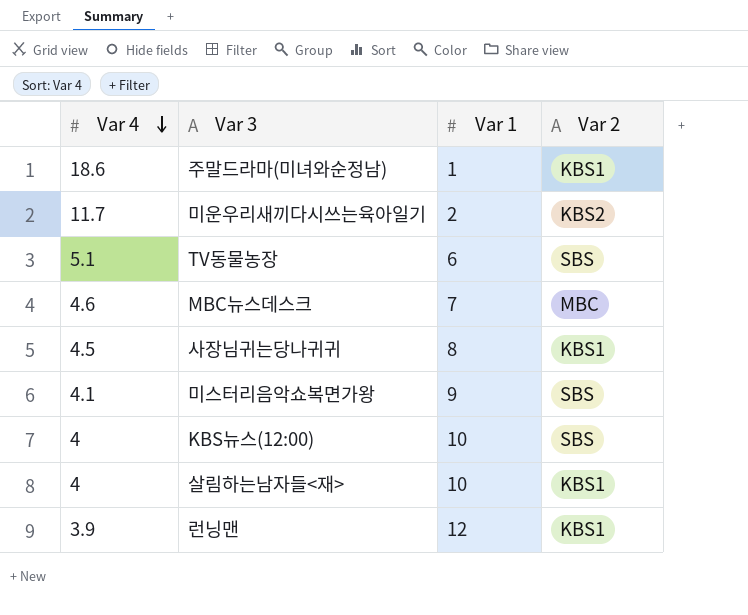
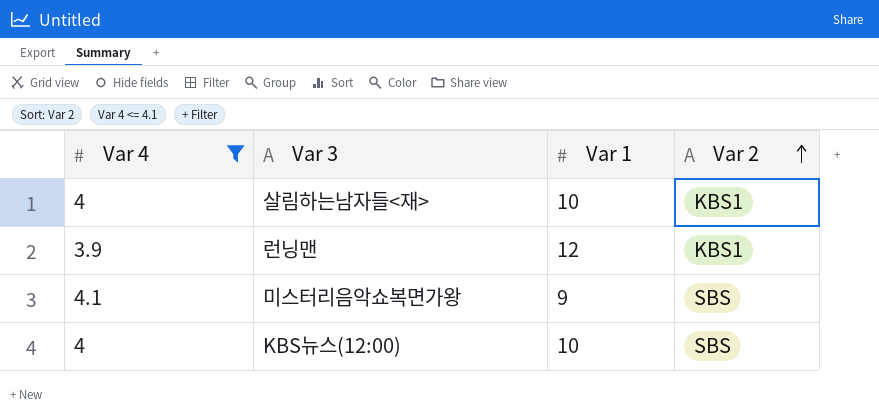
filter: none -> Var 4 <= 4.1
row order: Var 4 descending -> Var 2 ascending

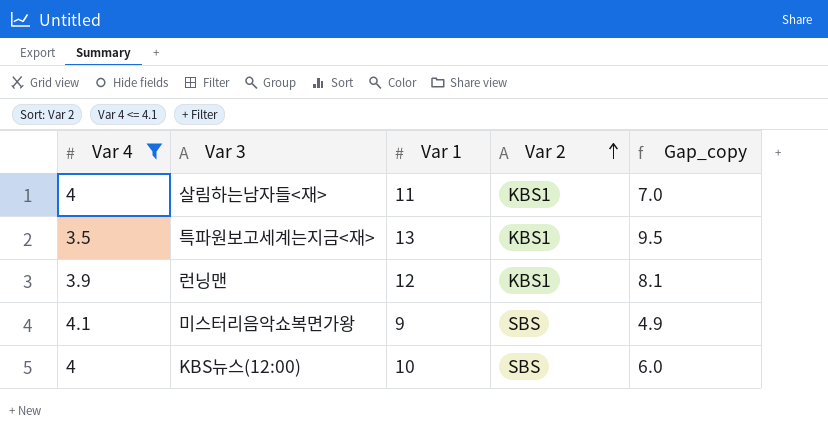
column Gap_copy | formula: none -> [Var 1] - [Var 4]
살림하는남자들<재> | Var 1: 10 -> 11
row 특파원보고세계는지금<재>: none -> 3.5 | 13 | KBS1 | 9.5

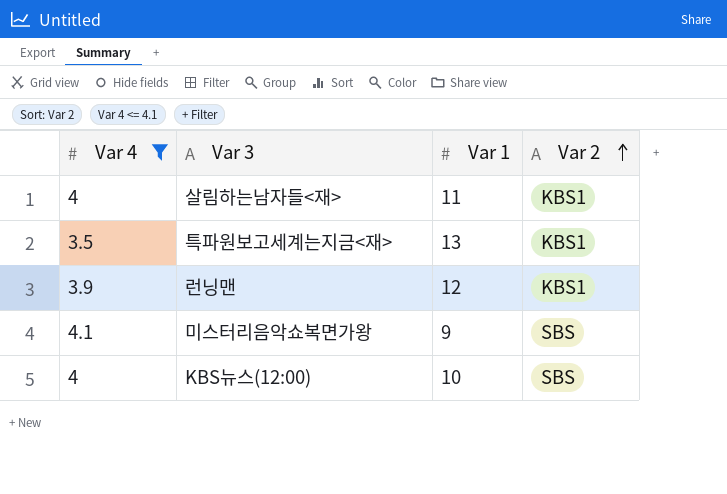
column Gap_copy | formula: [Var 1] - [Var 4] -> none

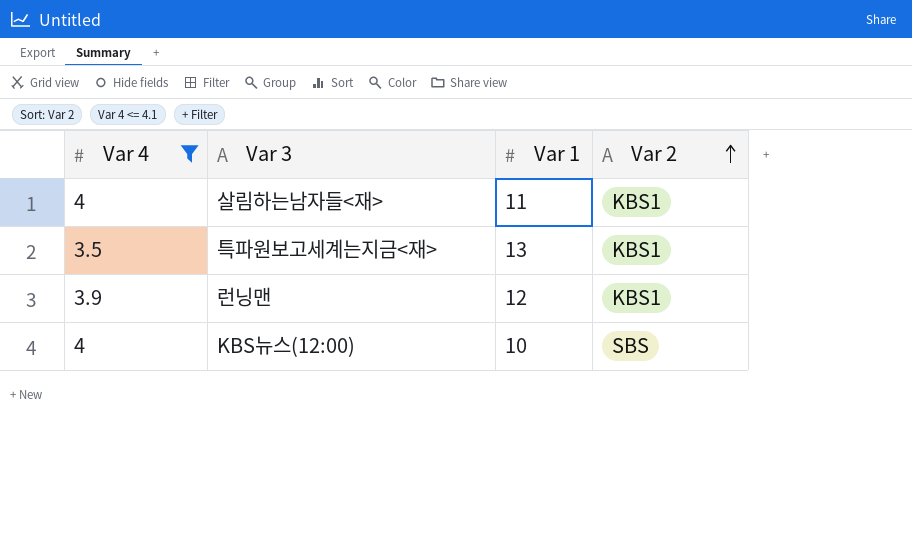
row 미스터리음악쇼복면가왕: 4.1 | 9 | SBS -> none

